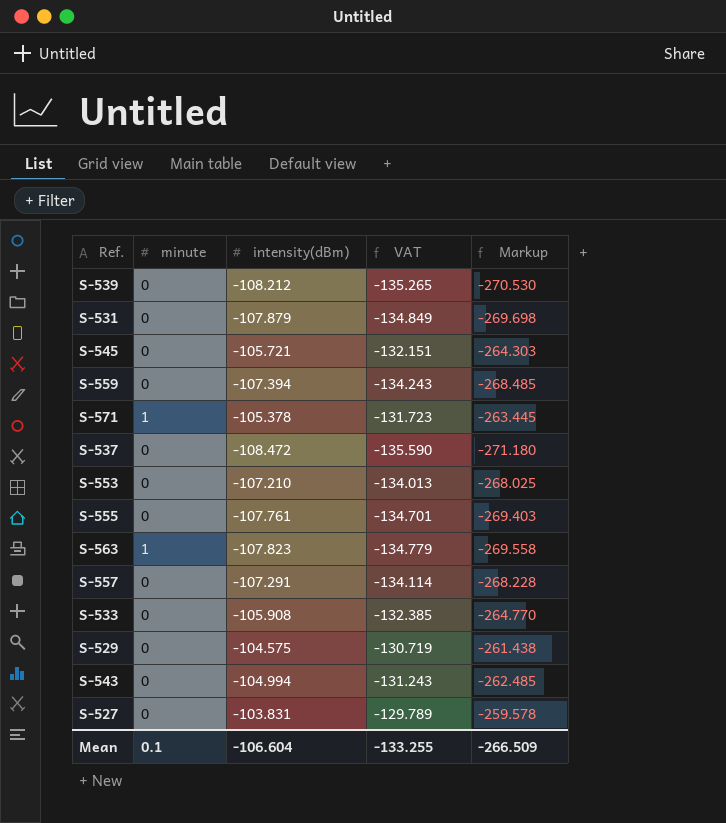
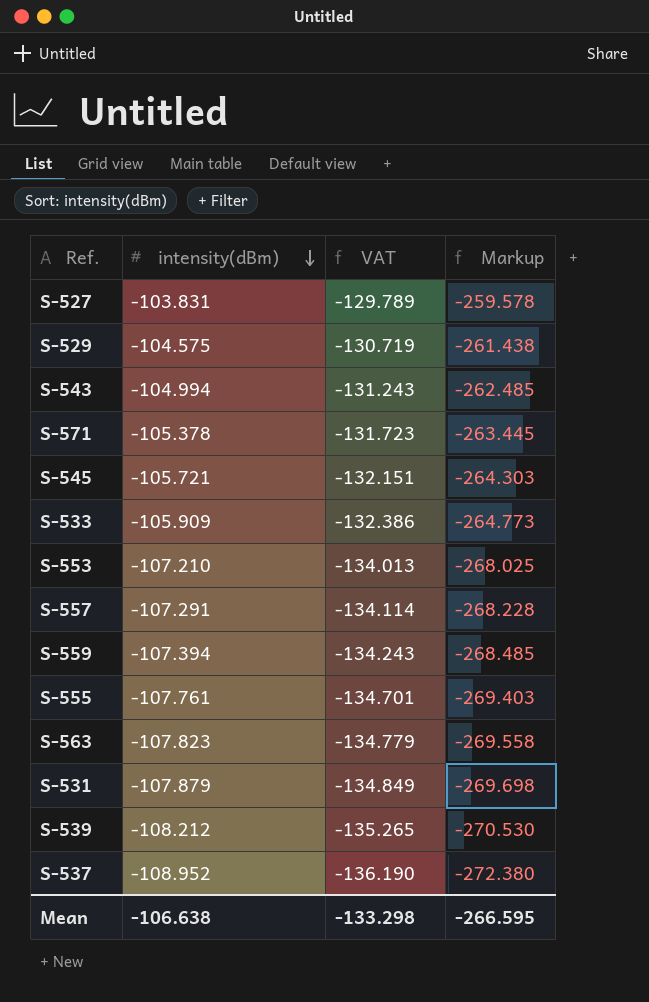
row order: none -> intensity(dBm) descending
column minute | position: 2 -> none
S-533 | intensity(dBm): -105.908 -> -105.909
S-533 | VAT: -132.385 -> -132.386
S-533 | Markup: -264.770 -> -264.773
S-537 | intensity(dBm): -108.472 -> -108.952
S-537 | VAT: -135.590 -> -136.190
S-537 | Markup: -271.180 -> -272.380
Mean | intensity(dBm): -106.604 -> -106.638
Mean | VAT: -133.255 -> -133.298
Mean | Markup: -266.509 -> -266.595

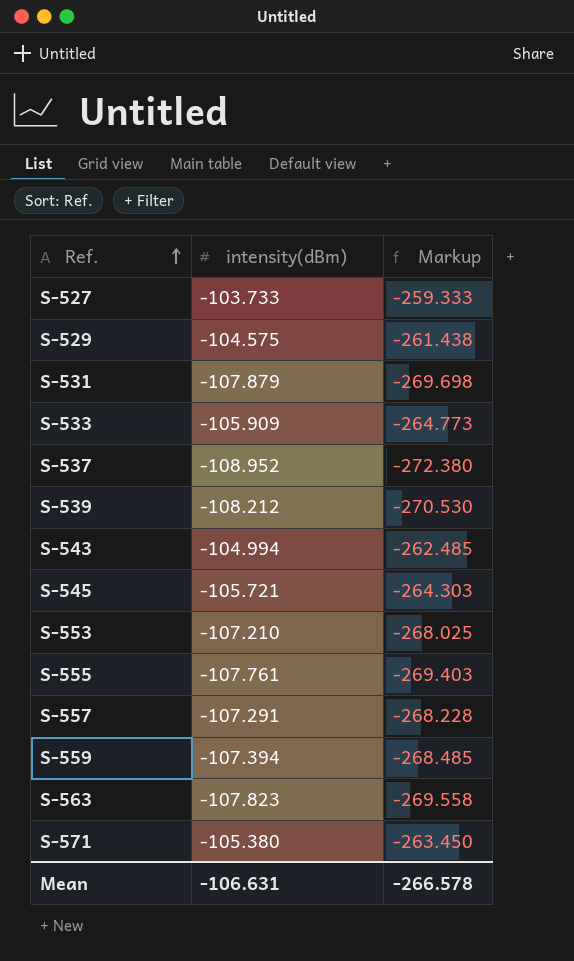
row order: intensity(dBm) descending -> Ref. ascending
column VAT | formula: [intensity(dBm)] * 1.25 -> none
S-527 | intensity(dBm): -103.831 -> -103.733
S-527 | Markup: -259.578 -> -259.333
S-571 | intensity(dBm): -105.378 -> -105.380
S-571 | Markup: -263.445 -> -263.450
Mean | intensity(dBm): -106.638 -> -106.631
Mean | Markup: -266.595 -> -266.578

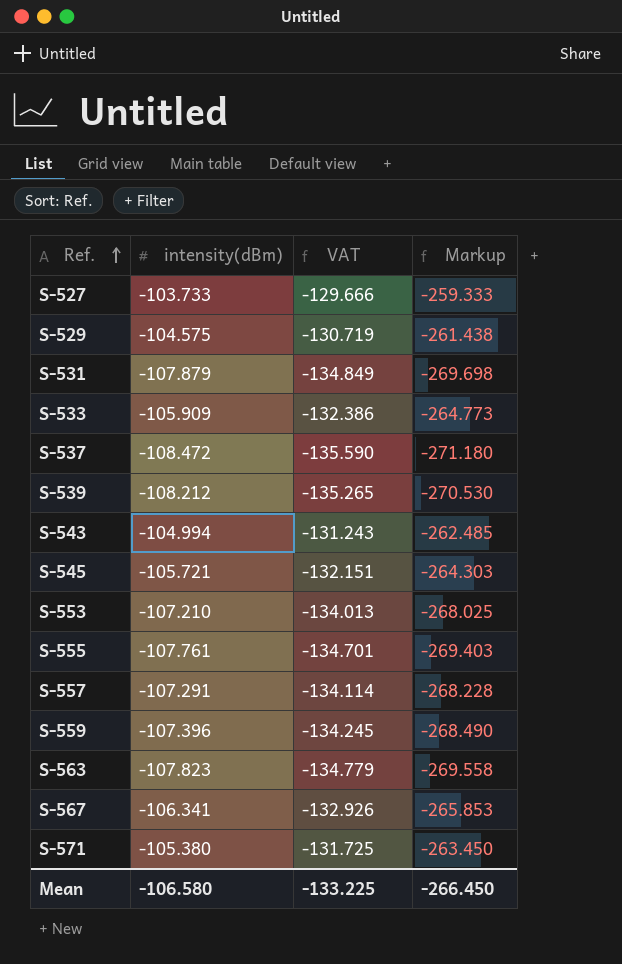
column VAT | formula: none -> [intensity(dBm)] * 1.25
S-537 | intensity(dBm): -108.952 -> -108.472
S-537 | Markup: -272.380 -> -271.180
S-559 | intensity(dBm): -107.394 -> -107.396
S-559 | Markup: -268.485 -> -268.490
row S-567: none -> -106.341 | -132.926 | -265.853
Mean | intensity(dBm): -106.631 -> -106.580
Mean | Markup: -266.578 -> -266.450

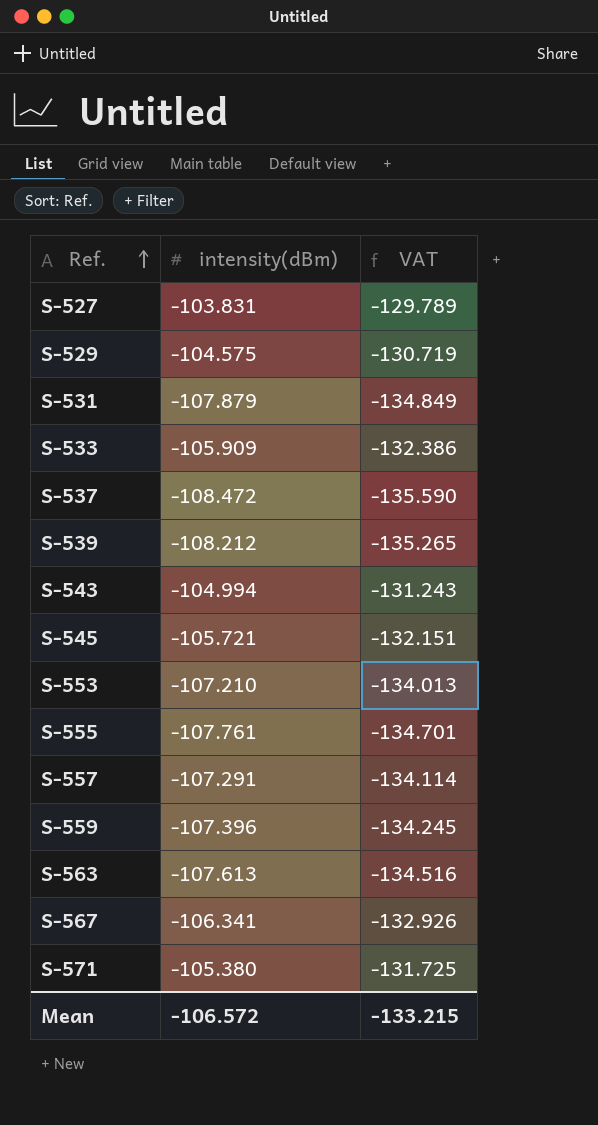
column Markup | formula: [intensity(dBm)] * 2.5 -> none
S-527 | intensity(dBm): -103.733 -> -103.831
S-527 | VAT: -129.666 -> -129.789
S-563 | intensity(dBm): -107.823 -> -107.613
S-563 | VAT: -134.779 -> -134.516
Mean | intensity(dBm): -106.580 -> -106.572
Mean | VAT: -133.225 -> -133.215

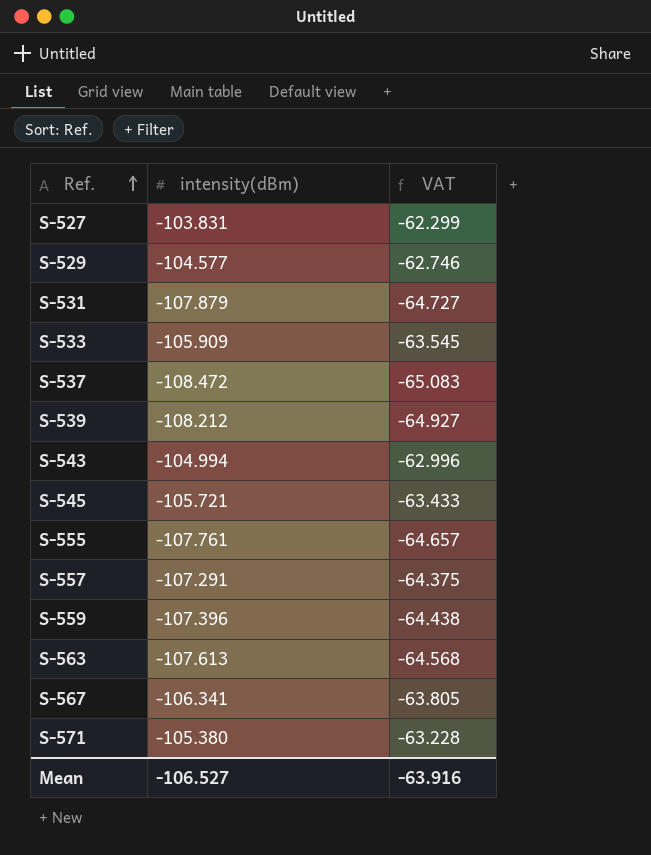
column VAT | formula: [intensity(dBm)] * 1.25 -> [intensity(dBm)] * 0.6
row S-553: -107.210 | -134.013 -> none
S-529 | intensity(dBm): -104.575 -> -104.577
Mean | intensity(dBm): -106.572 -> -106.527
Mean | VAT: -133.215 -> -63.916

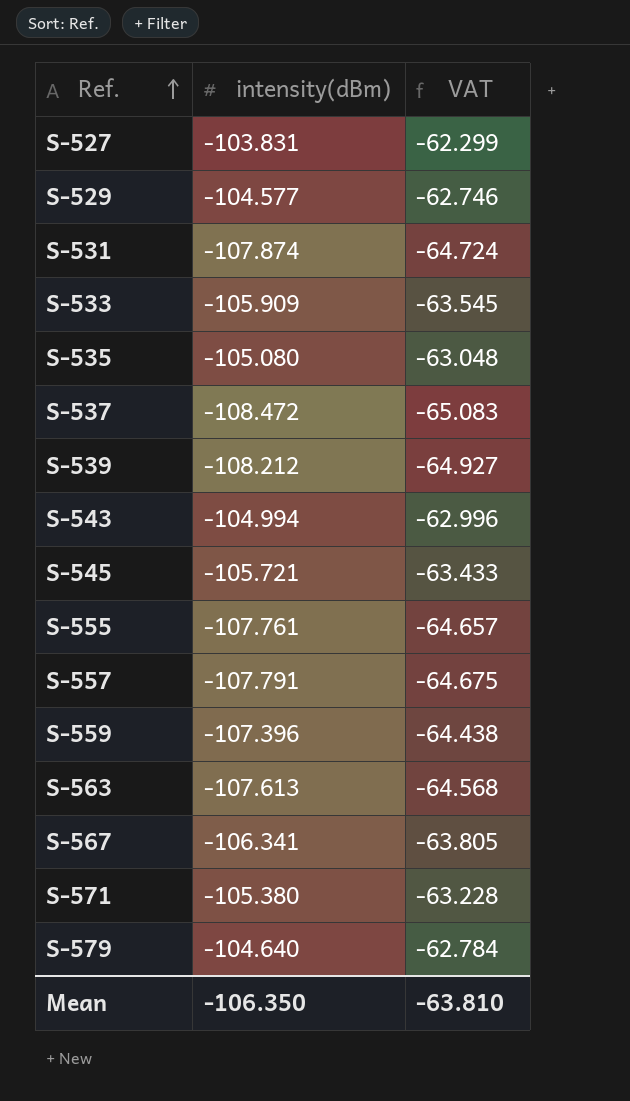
S-531 | intensity(dBm): -107.879 -> -107.874
S-531 | VAT: -64.727 -> -64.724
row S-535: none -> -105.080 | -63.048
S-557 | intensity(dBm): -107.291 -> -107.791
S-557 | VAT: -64.375 -> -64.675
row S-579: none -> -104.640 | -62.784
Mean | intensity(dBm): -106.527 -> -106.350
Mean | VAT: -63.916 -> -63.810

